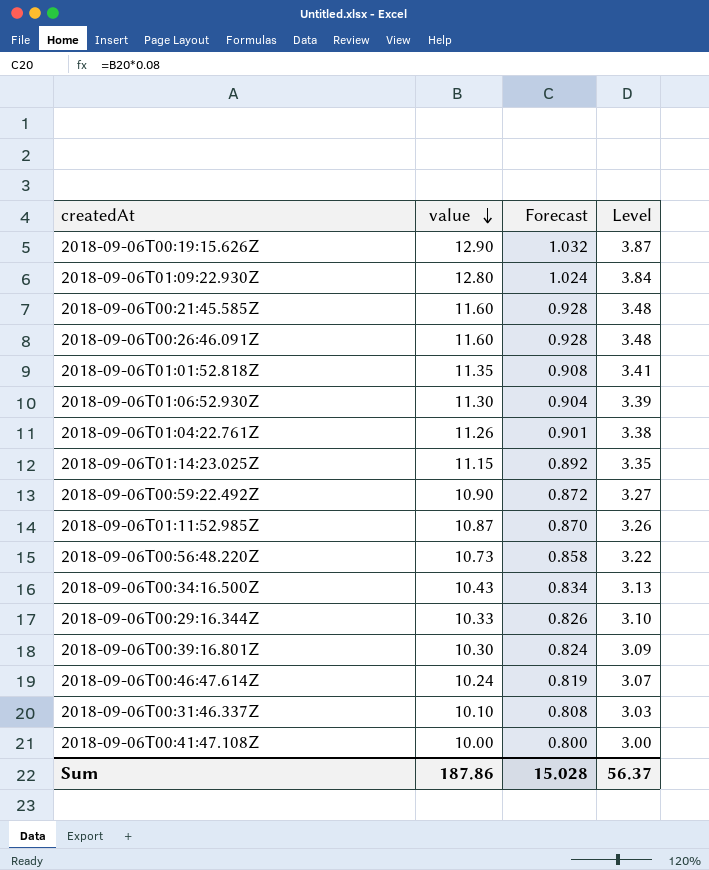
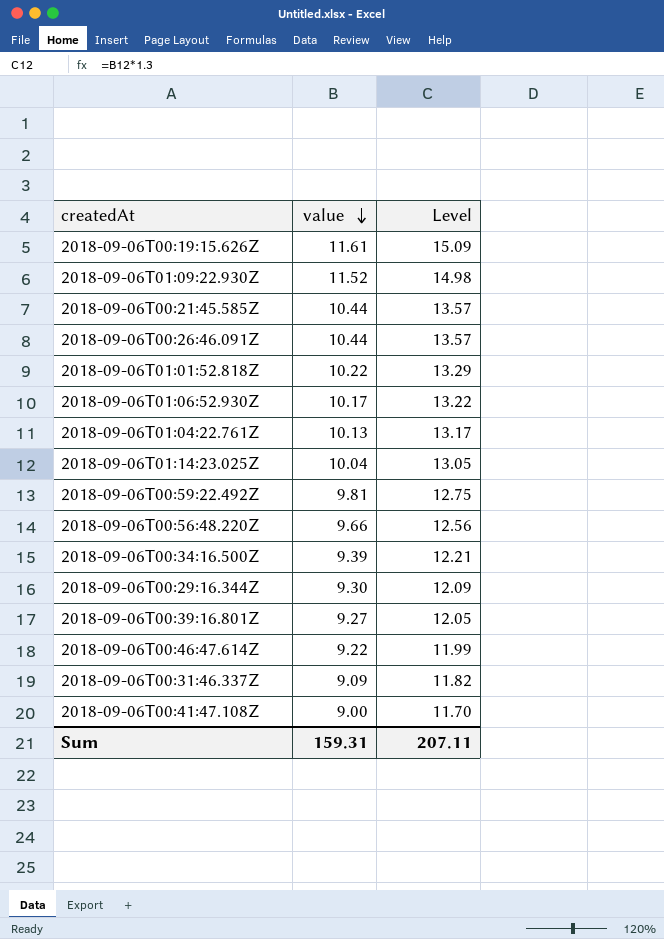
column Forecast | formula: [value] * 0.08 -> none
column Level | formula: [value] * 0.3 -> [value] * 1.3
row 2018-09-06T01:11:52.985Z: 10.87 | 0.870 | 3.26 -> none
2018-09-06T00:19:15.626Z | value: 12.90 -> 11.61
2018-09-06T01:09:22.930Z | value: 12.80 -> 11.52
2018-09-06T00:21:45.585Z | value: 11.60 -> 10.44
2018-09-06T00:26:46.091Z | value: 11.60 -> 10.44
2018-09-06T01:01:52.818Z | value: 11.35 -> 10.22
2018-09-06T01:06:52.930Z | value: 11.30 -> 10.17
2018-09-06T01:04:22.761Z | value: 11.26 -> 10.13
2018-09-06T01:14:23.025Z | value: 11.15 -> 10.04
2018-09-06T00:59:22.492Z | value: 10.90 -> 9.81
2018-09-06T00:56:48.220Z | value: 10.73 -> 9.66
2018-09-06T00:34:16.500Z | value: 10.43 -> 9.39
2018-09-06T00:29:16.344Z | value: 10.33 -> 9.30
2018-09-06T00:39:16.801Z | value: 10.30 -> 9.27
2018-09-06T00:46:47.614Z | value: 10.24 -> 9.22
2018-09-06T00:31:46.337Z | value: 10.10 -> 9.09
2018-09-06T00:41:47.108Z | value: 10.00 -> 9.00
Sum | value: 187.86 -> 159.31
Sum | Level: 56.37 -> 207.11

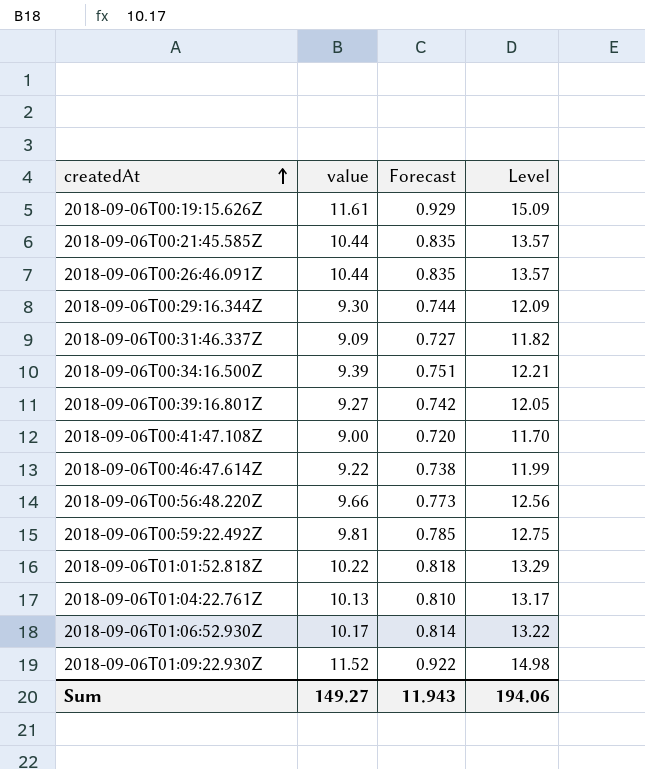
row order: value descending -> createdAt ascending
column Forecast | formula: none -> [value] * 0.08
row 2018-09-06T01:14:23.025Z: 10.04 | 13.05 -> none
Sum | value: 159.31 -> 149.27
Sum | Level: 207.11 -> 194.06

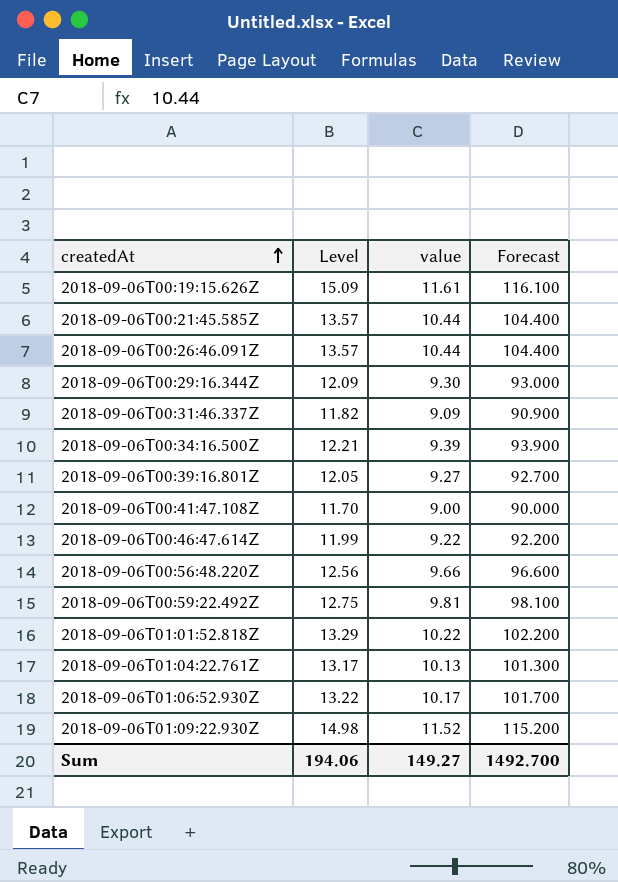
column Level | position: 4 -> 2
column Forecast | formula: [value] * 0.08 -> [value] * 10
Sum | Forecast: 11.943 -> 1492.700

